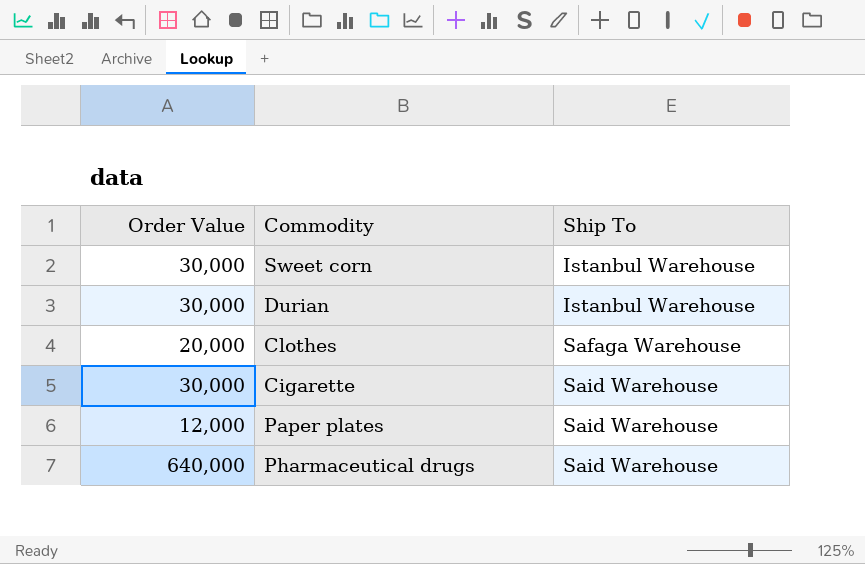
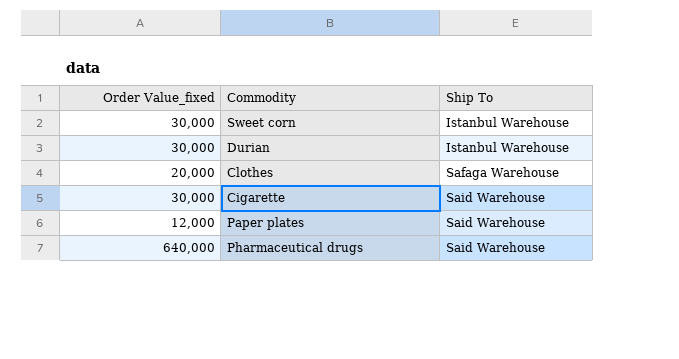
column name: Order Value -> Order Value_fixed

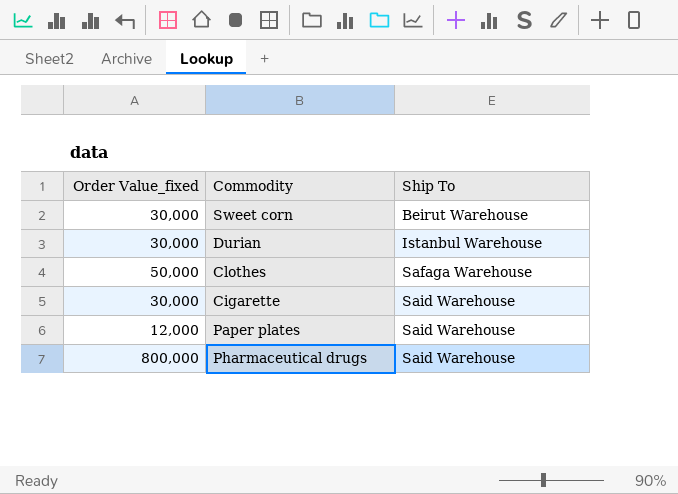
Sweet corn | Ship To: Istanbul Warehouse -> Beirut Warehouse
Clothes | Order Value_fixed: 20,000 -> 50,000
Pharmaceutical drugs | Order Value_fixed: 640,000 -> 800,000

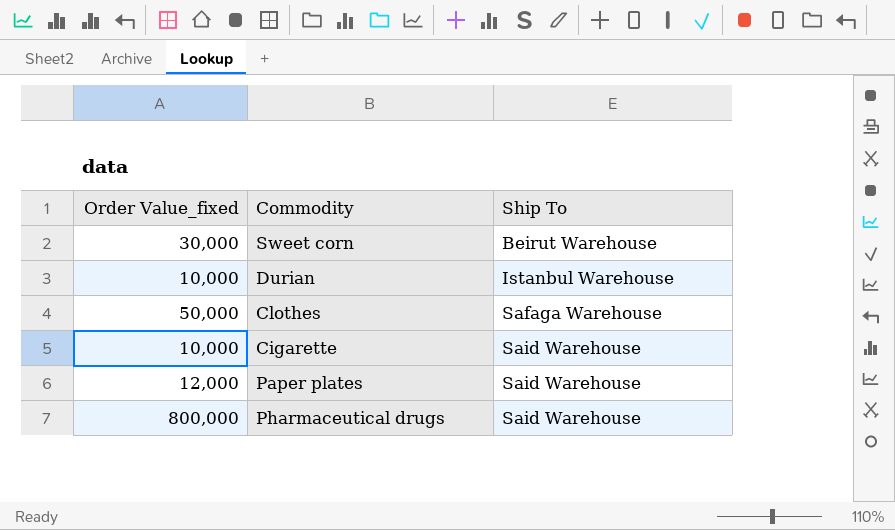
Durian | Order Value_fixed: 30,000 -> 10,000
Cigarette | Order Value_fixed: 30,000 -> 10,000

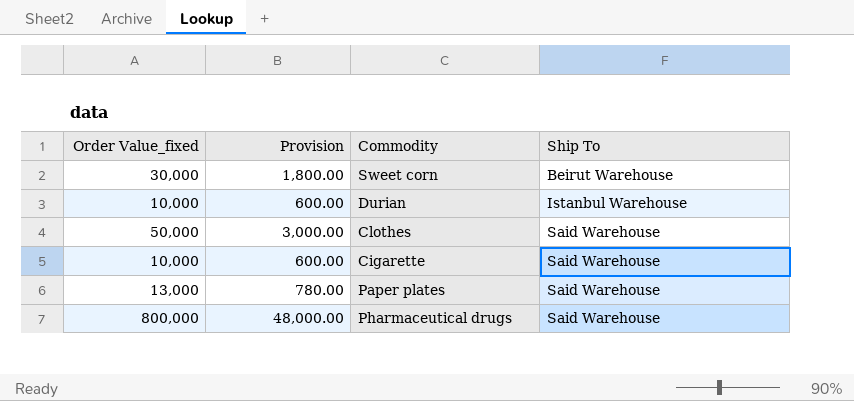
column Provision | formula: none -> [Order Value_fixed] * 0.06
Clothes | Ship To: Safaga Warehouse -> Said Warehouse
Paper plates | Order Value_fixed: 12,000 -> 13,000

